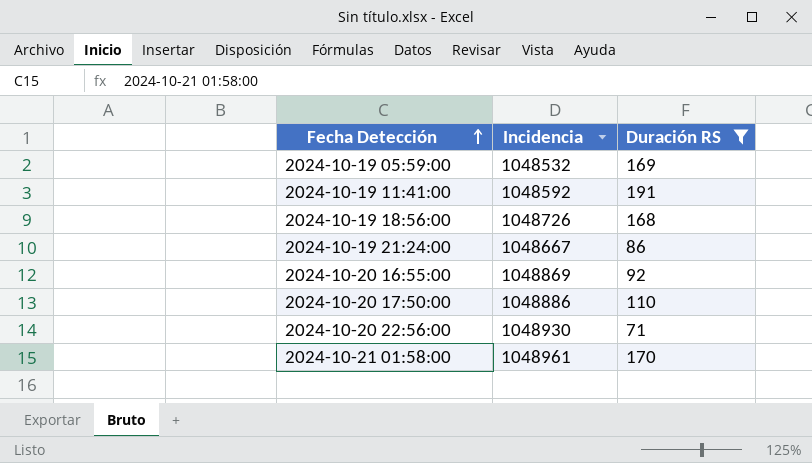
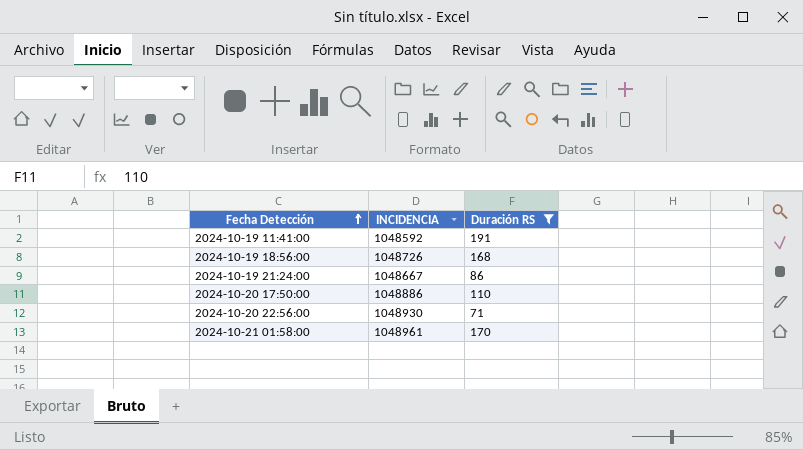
column name: Incidencia -> INCIDENCIA
row 2024-10-19 05:59:00: 1048532 | 169 -> none
row 2024-10-20 16:55:00: 1048869 | 92 -> none

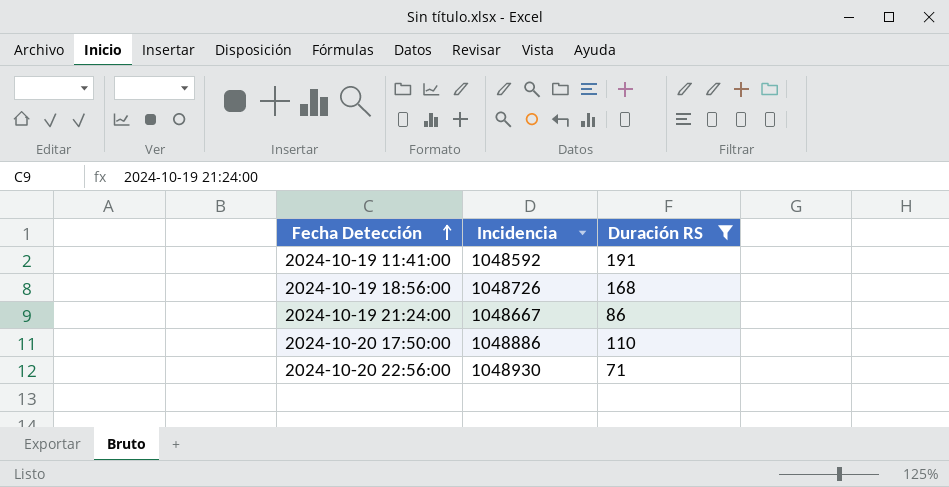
column name: INCIDENCIA -> Incidencia
row 2024-10-21 01:58:00: 1048961 | 170 -> none

